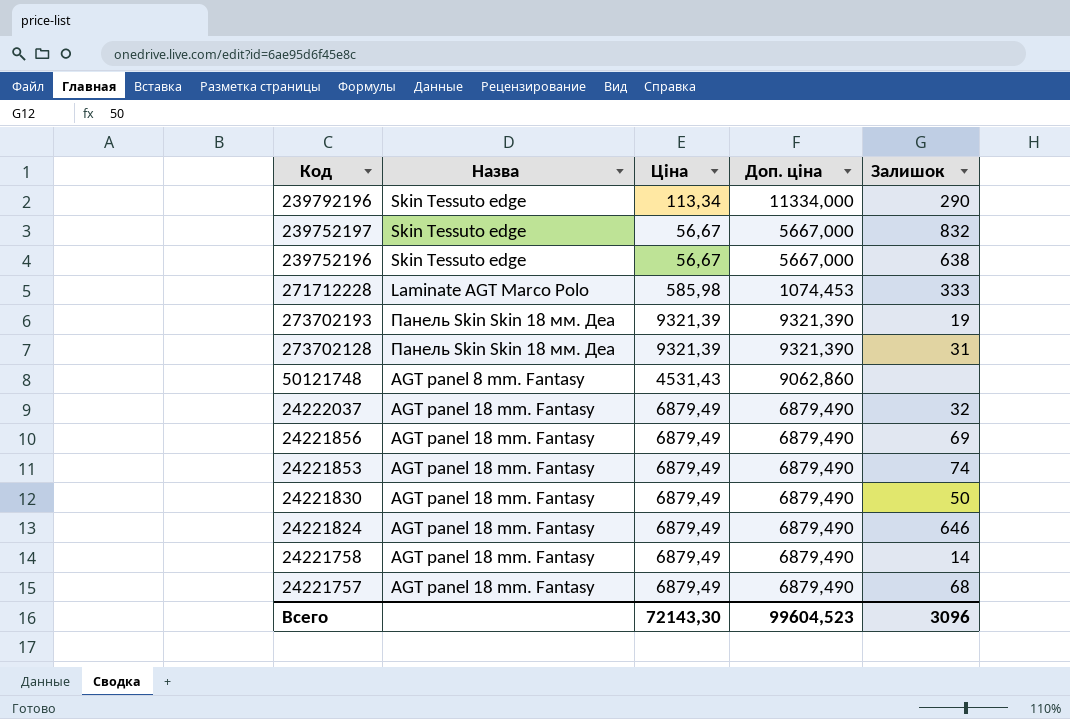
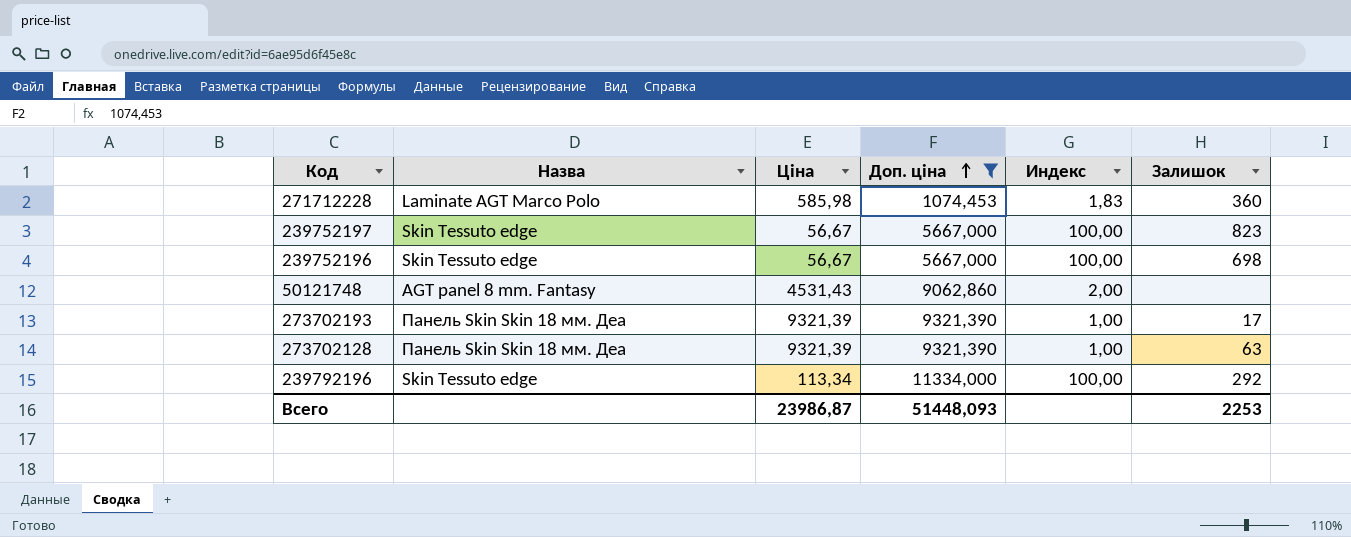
filter: none -> Доп. ціна != 6879,490
row order: none -> Доп. ціна ascending
column Индекс | formula: none -> [Доп. ціна] / [Ціна]
271712228 | Залишок: 333 -> 360
239752197 | Залишок: 832 -> 823
239752196 | Залишок: 638 -> 698
273702193 | Залишок: 19 -> 17
273702128 | Залишок: 31 -> 63
239792196 | Залишок: 290 -> 292
Всего | Ціна: 72143,30 -> 23986,87
Всего | Доп. ціна: 99604,523 -> 51448,093
Всего | Залишок: 3096 -> 2253

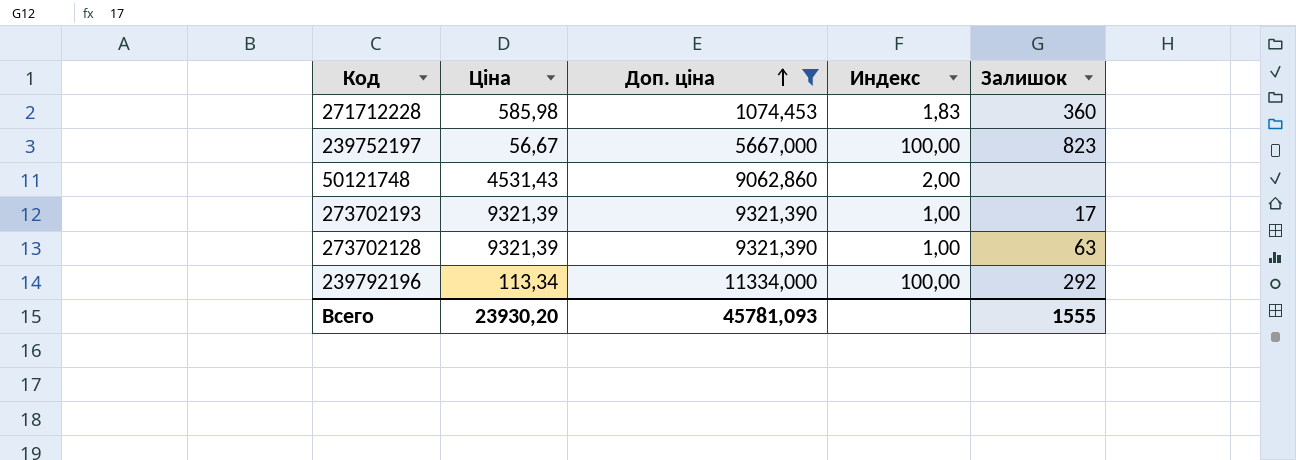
column Назва | position: 2 -> none
row 239752196: Skin Tessuto edge | 56,67 | 5667,000 | 100,00 | 698 -> none
Всего | Ціна: 23986,87 -> 23930,20
Всего | Доп. ціна: 51448,093 -> 45781,093
Всего | Залишок: 2253 -> 1555

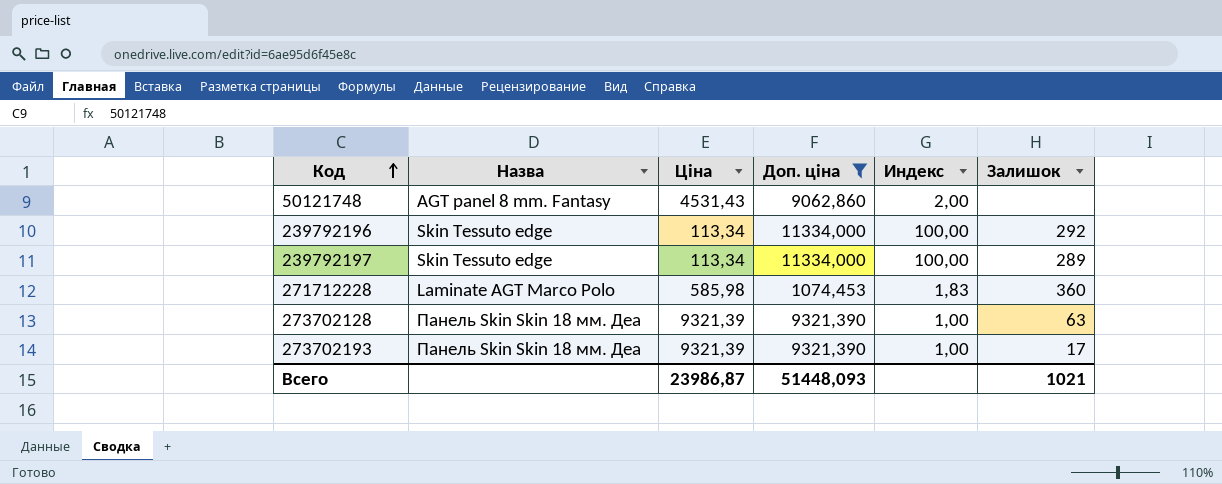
row order: Доп. ціна ascending -> Код ascending
column Назва | position: none -> 2
row 239752197: 56,67 | 5667,000 | 100,00 | 823 -> none
row 239792197: none -> Skin Tessuto edge | 113,34 | 11334,000 | 100,00 | 289
Всего | Ціна: 23930,20 -> 23986,87
Всего | Доп. ціна: 45781,093 -> 51448,093
Всего | Залишок: 1555 -> 1021

